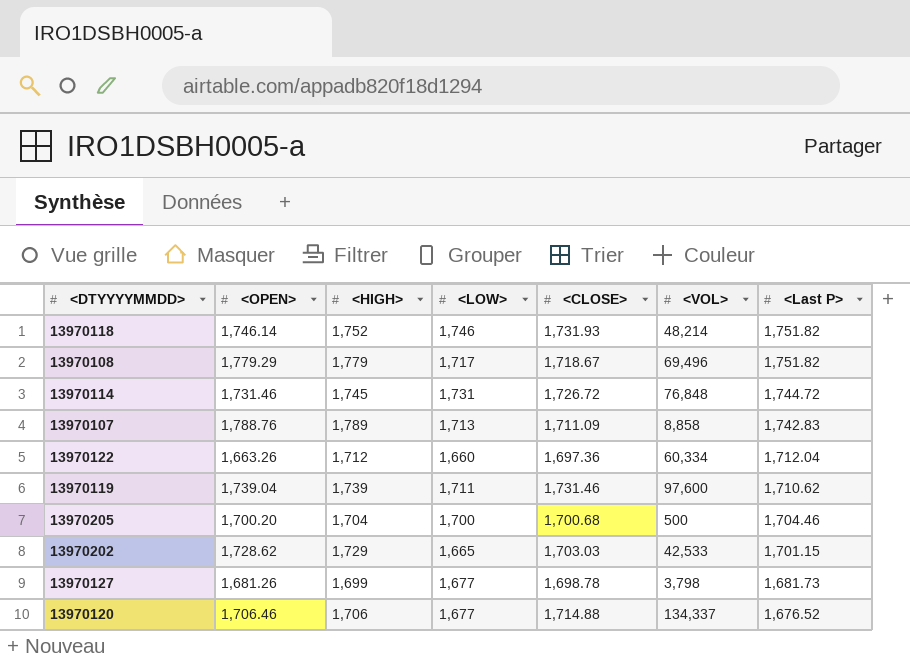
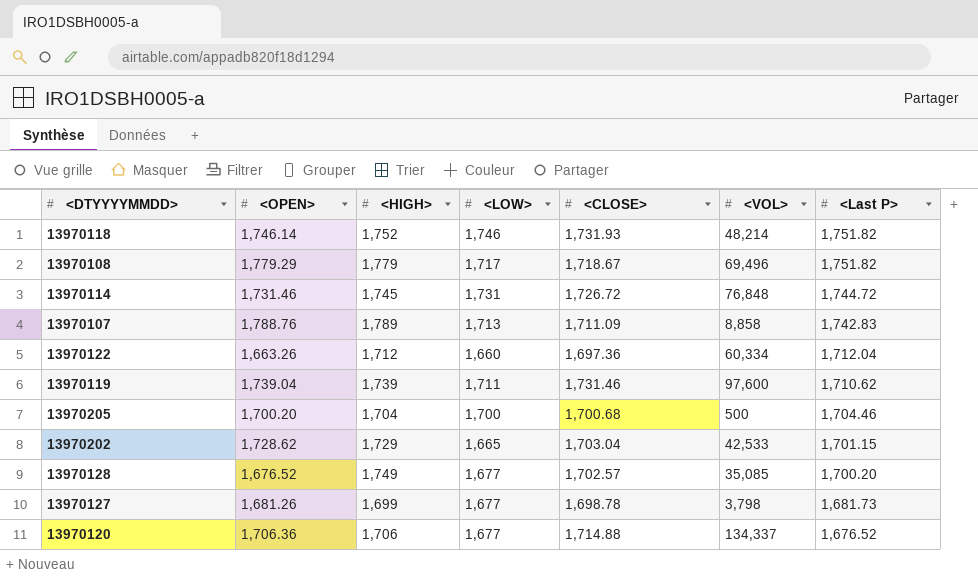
13970202 | <CLOSE>: 1,703.03 -> 1,703.04
row 13970128: none -> 1,676.52 | 1,749 | 1,677 | 1,702.57 | 35,085 | 1,700.20
13970120 | <OPEN>: 1,706.46 -> 1,706.36

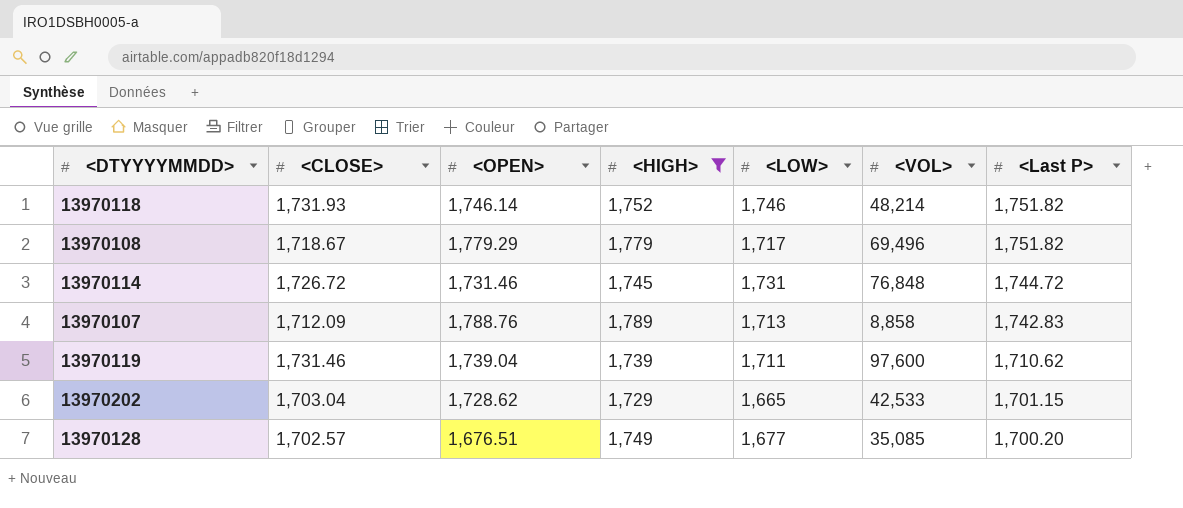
filter: none -> <HIGH> >= 1,729
column <CLOSE> | position: 5 -> 2
13970107 | <CLOSE>: 1,711.09 -> 1,712.09
13970128 | <OPEN>: 1,676.52 -> 1,676.51

